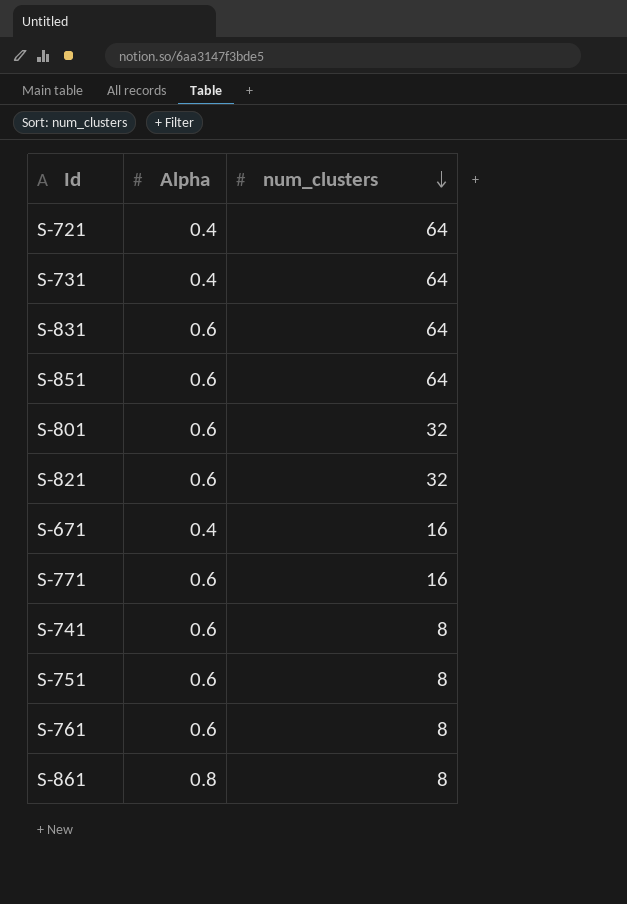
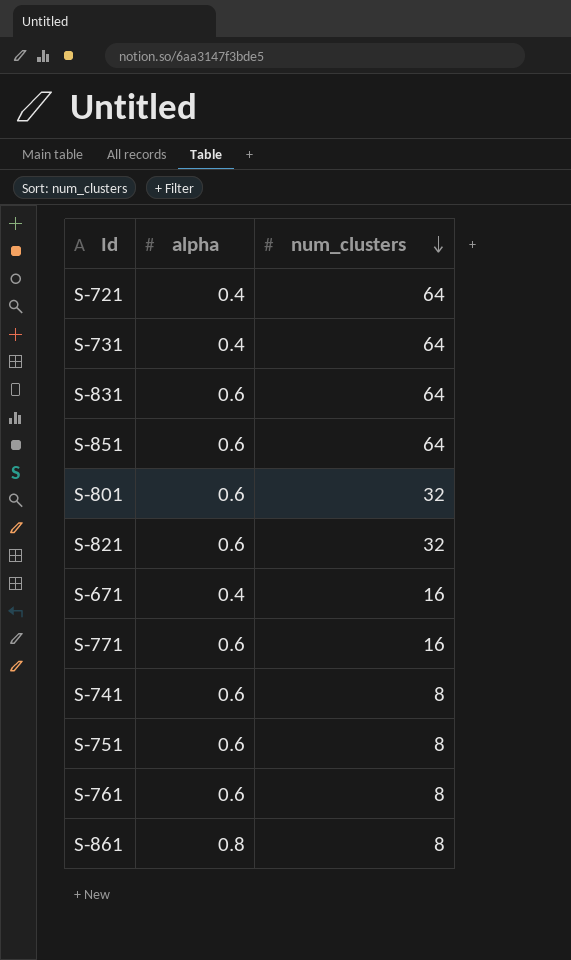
column name: Alpha -> alpha

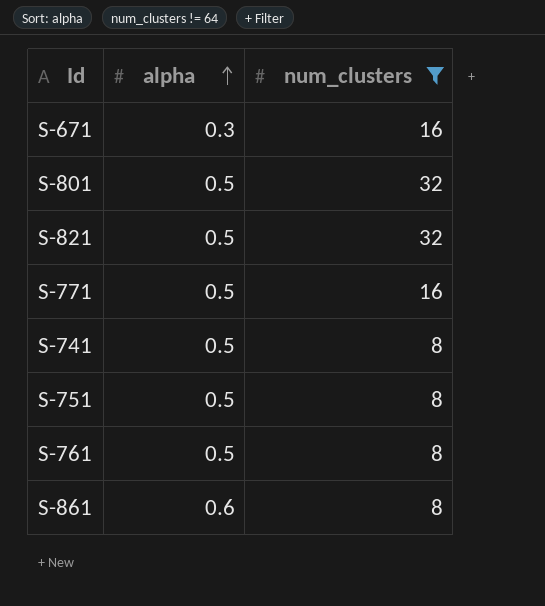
filter: none -> num_clusters != 64
row order: num_clusters descending -> alpha ascending
S-671 | alpha: 0.4 -> 0.3
S-801 | alpha: 0.6 -> 0.5
S-821 | alpha: 0.6 -> 0.5
S-771 | alpha: 0.6 -> 0.5
S-741 | alpha: 0.6 -> 0.5
S-751 | alpha: 0.6 -> 0.5
S-761 | alpha: 0.6 -> 0.5
S-861 | alpha: 0.8 -> 0.6

